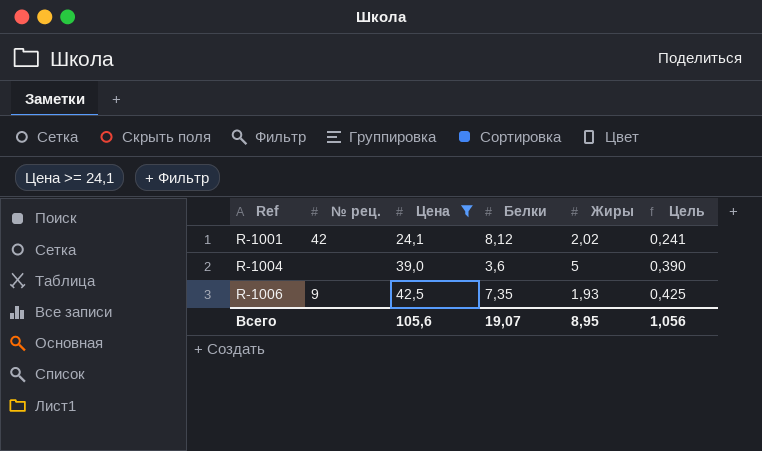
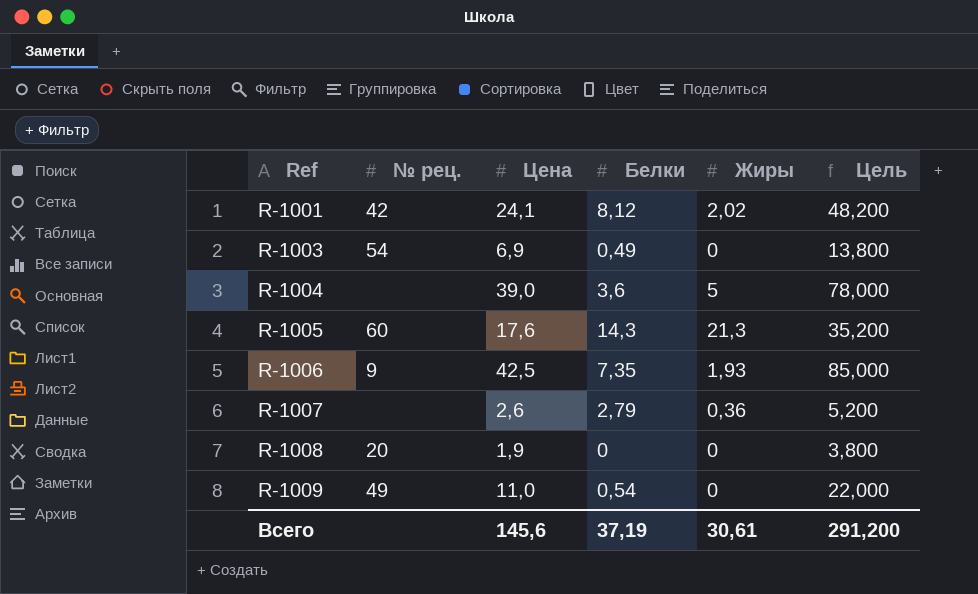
filter: Цена >= 24,1 -> none
column Цель | formula: [Цена] * 0,01 -> [Цена] * 2
Всего | Цена: 105,6 -> 145,6
Всего | Белки: 19,07 -> 37,19
Всего | Жиры: 8,95 -> 30,61
Всего | Цель: 1,056 -> 291,200

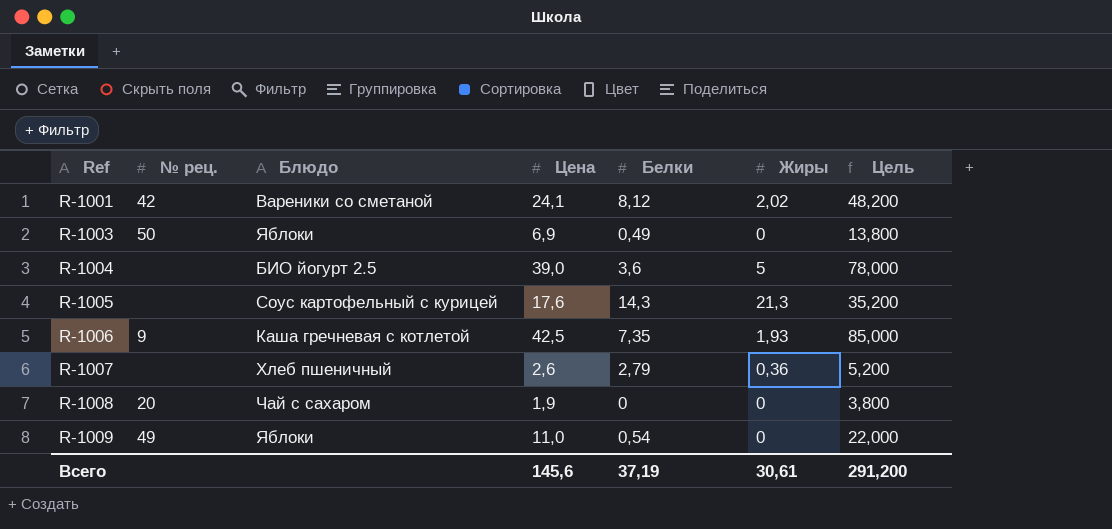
column Блюдо | position: none -> 3
R-1003 | № рец.: 54 -> 50
R-1005 | № рец.: 60 -> none

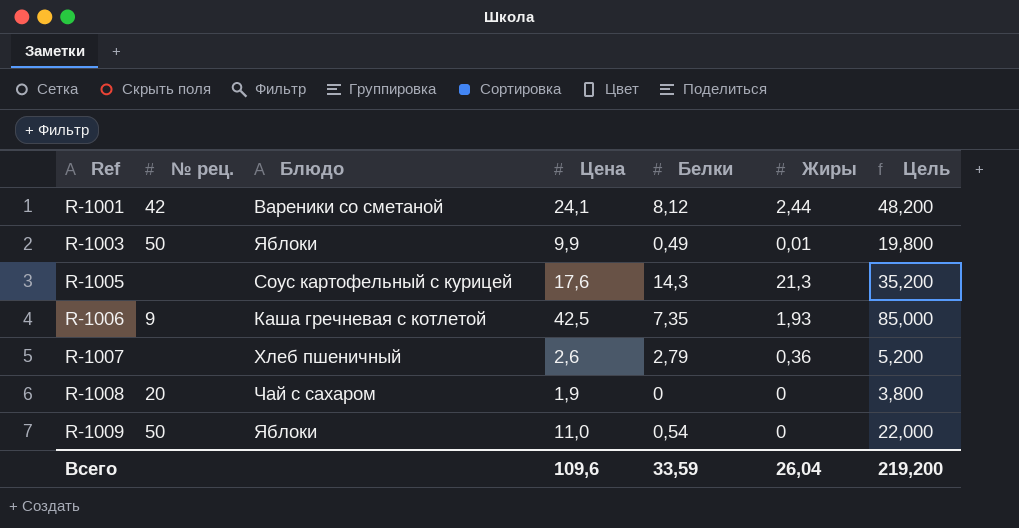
row R-1004: none | БИО йогурт 2.5 | 39,0 | 3,6 | 5 | 78,000 -> none
R-1001 | Жиры: 2,02 -> 2,44
R-1003 | Цена: 6,9 -> 9,9
R-1003 | Жиры: 0 -> 0,01
R-1003 | Цель: 13,800 -> 19,800
R-1009 | № рец.: 49 -> 50
Всего | Цена: 145,6 -> 109,6
Всего | Белки: 37,19 -> 33,59
Всего | Жиры: 30,61 -> 26,04
Всего | Цель: 291,200 -> 219,200

